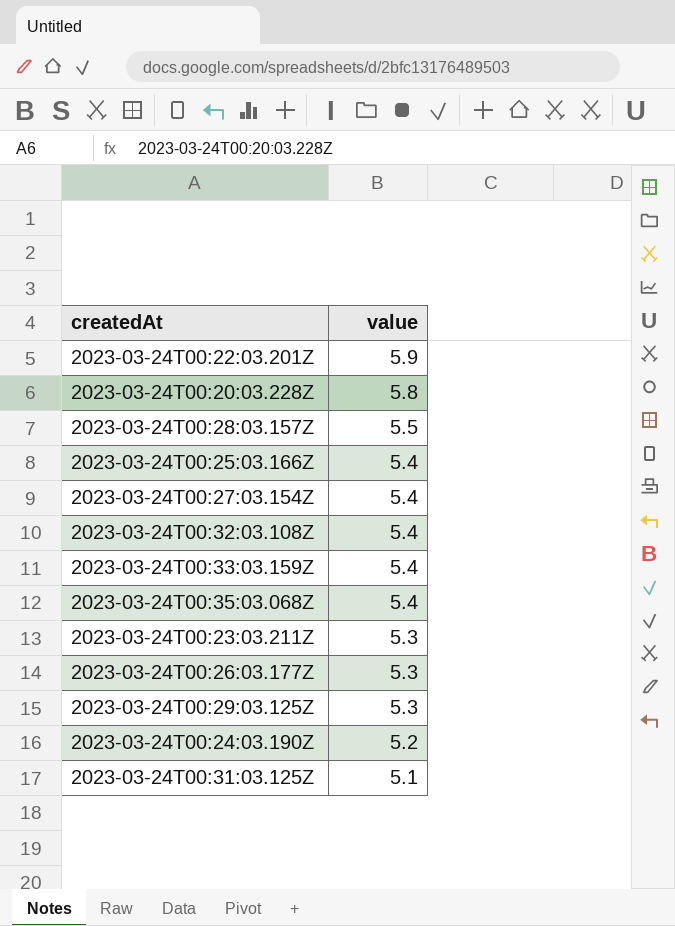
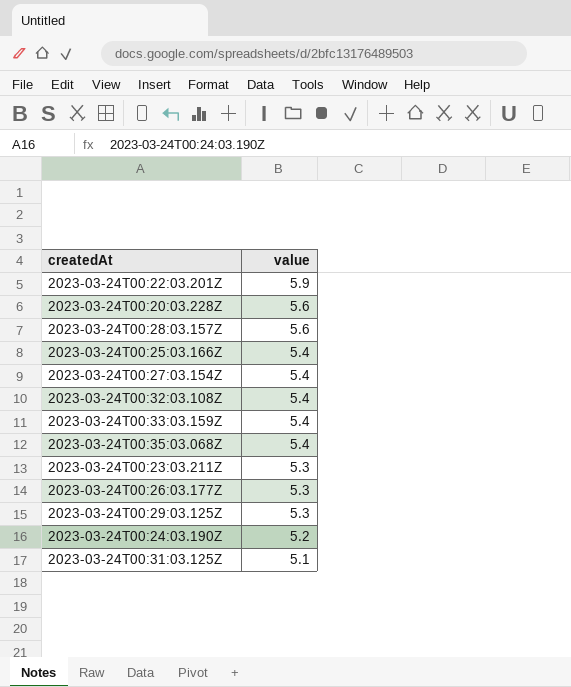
2023-03-24T00:20:03.228Z | value: 5.8 -> 5.6
2023-03-24T00:28:03.157Z | value: 5.5 -> 5.6

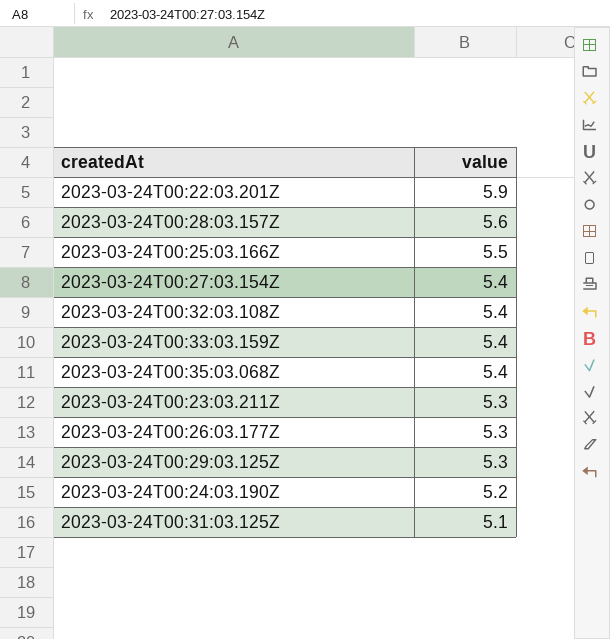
row 2023-03-24T00:20:03.228Z: 5.6 -> none
2023-03-24T00:25:03.166Z | value: 5.4 -> 5.5

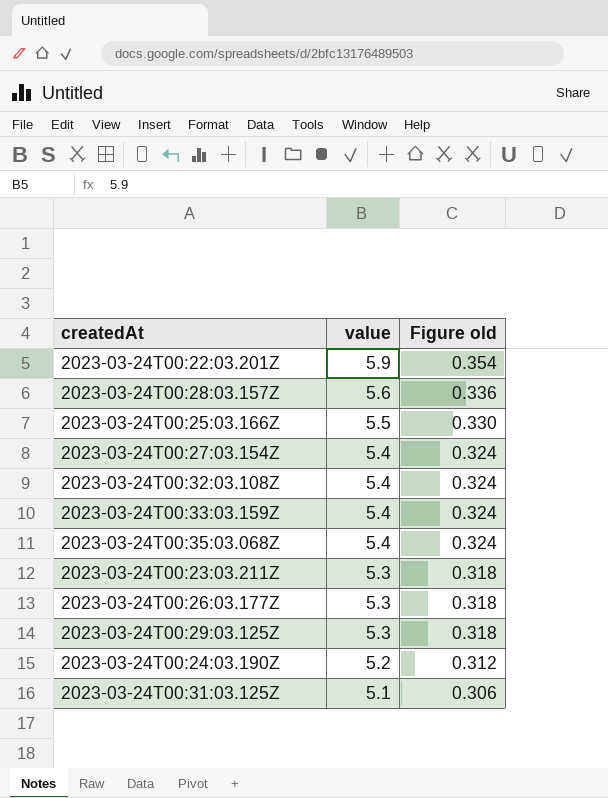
column Figure old | formula: none -> [value] * 0.06

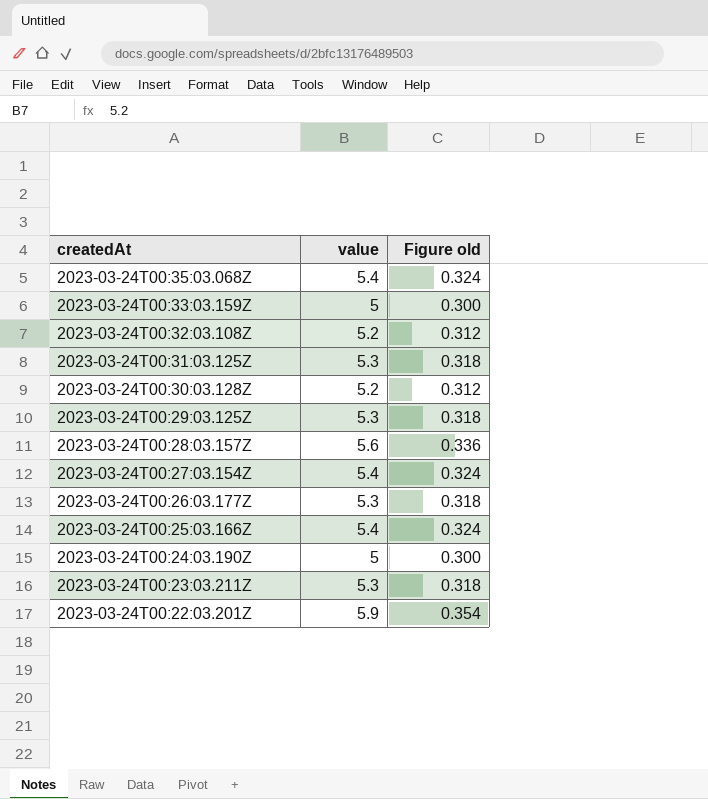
row order: value descending -> createdAt descending
2023-03-24T00:33:03.159Z | value: 5.4 -> 5
2023-03-24T00:33:03.159Z | Figure old: 0.324 -> 0.300
2023-03-24T00:32:03.108Z | value: 5.4 -> 5.2
2023-03-24T00:32:03.108Z | Figure old: 0.324 -> 0.312
2023-03-24T00:31:03.125Z | value: 5.1 -> 5.3
2023-03-24T00:31:03.125Z | Figure old: 0.306 -> 0.318
row 2023-03-24T00:30:03.128Z: none -> 5.2 | 0.312
2023-03-24T00:25:03.166Z | value: 5.5 -> 5.4
2023-03-24T00:25:03.166Z | Figure old: 0.330 -> 0.324
2023-03-24T00:24:03.190Z | value: 5.2 -> 5
2023-03-24T00:24:03.190Z | Figure old: 0.312 -> 0.300

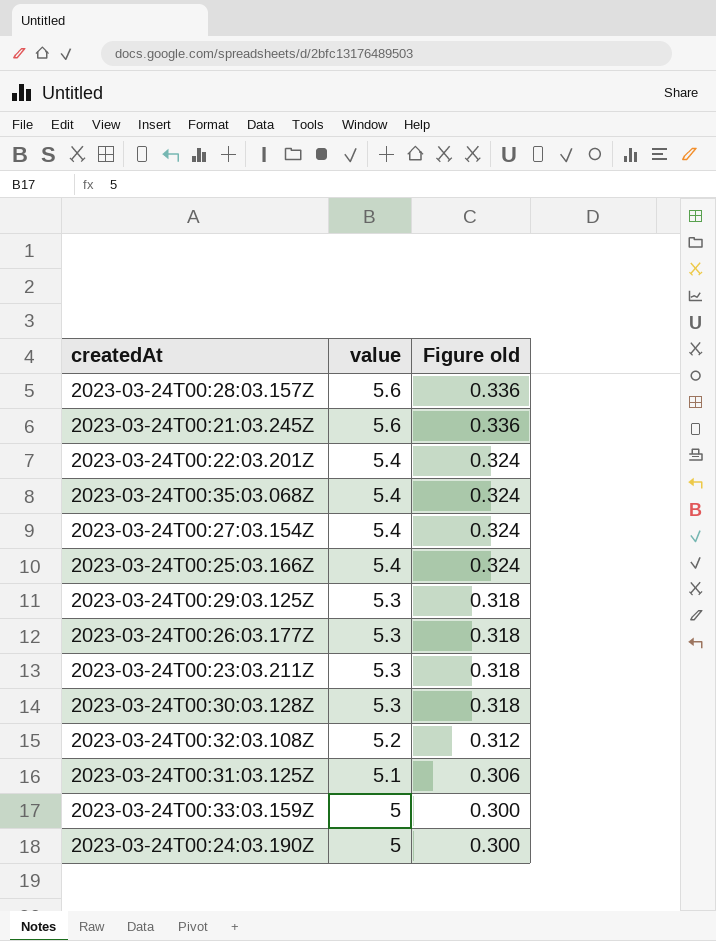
row order: createdAt descending -> value descending
row 2023-03-24T00:21:03.245Z: none -> 5.6 | 0.336
2023-03-24T00:22:03.201Z | value: 5.9 -> 5.4
2023-03-24T00:22:03.201Z | Figure old: 0.354 -> 0.324
2023-03-24T00:30:03.128Z | value: 5.2 -> 5.3
2023-03-24T00:30:03.128Z | Figure old: 0.312 -> 0.318
2023-03-24T00:31:03.125Z | value: 5.3 -> 5.1
2023-03-24T00:31:03.125Z | Figure old: 0.318 -> 0.306

